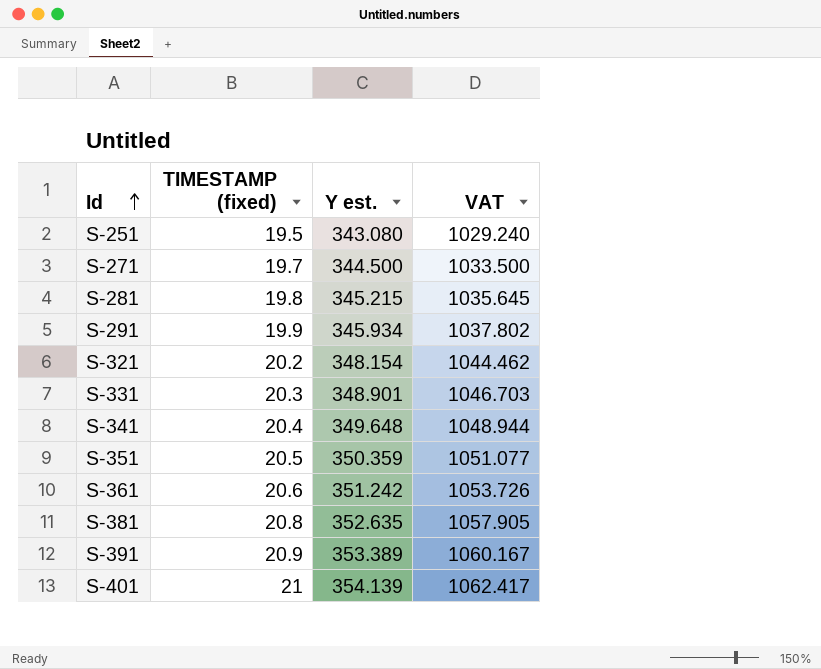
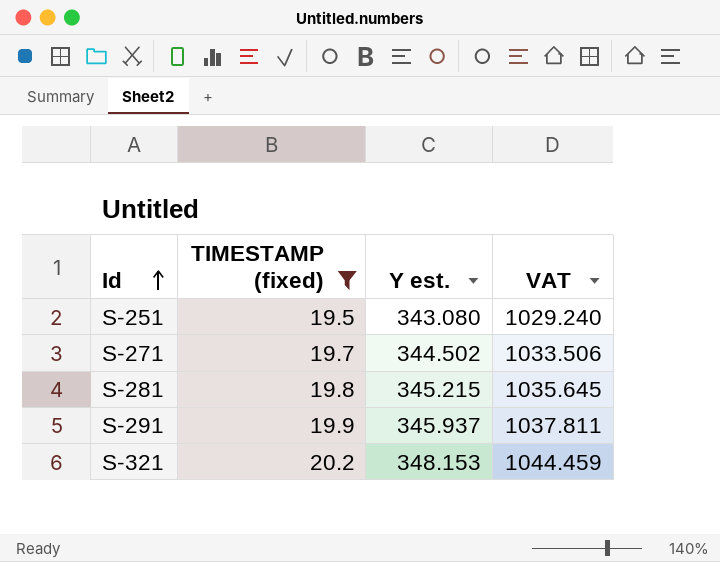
filter: none -> TIMESTAMP (fixed) <= 20.2
S-271 | Y est.: 344.500 -> 344.502
S-271 | VAT: 1033.500 -> 1033.506
S-291 | Y est.: 345.934 -> 345.937
S-291 | VAT: 1037.802 -> 1037.811
S-321 | Y est.: 348.154 -> 348.153
S-321 | VAT: 1044.462 -> 1044.459

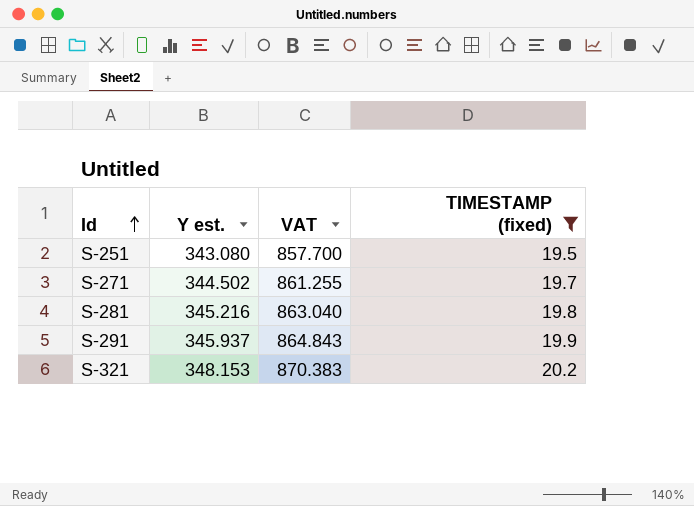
column VAT | formula: [Y est.] * 3 -> [Y est.] * 2.5
column TIMESTAMP (fixed) | position: 2 -> 4
S-281 | Y est.: 345.215 -> 345.216

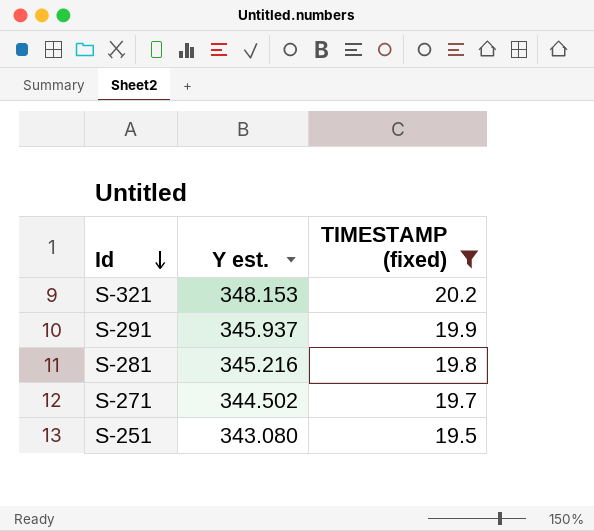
row order: Id ascending -> Id descending
column VAT | formula: [Y est.] * 2.5 -> none

